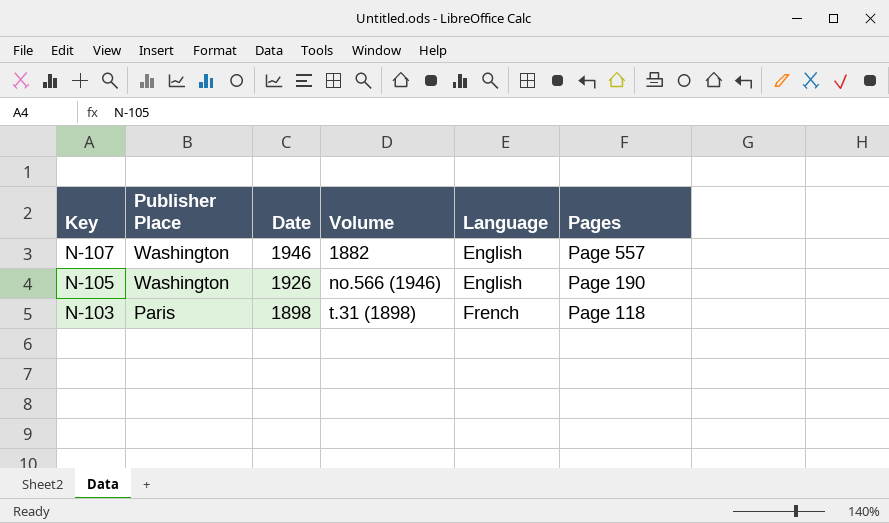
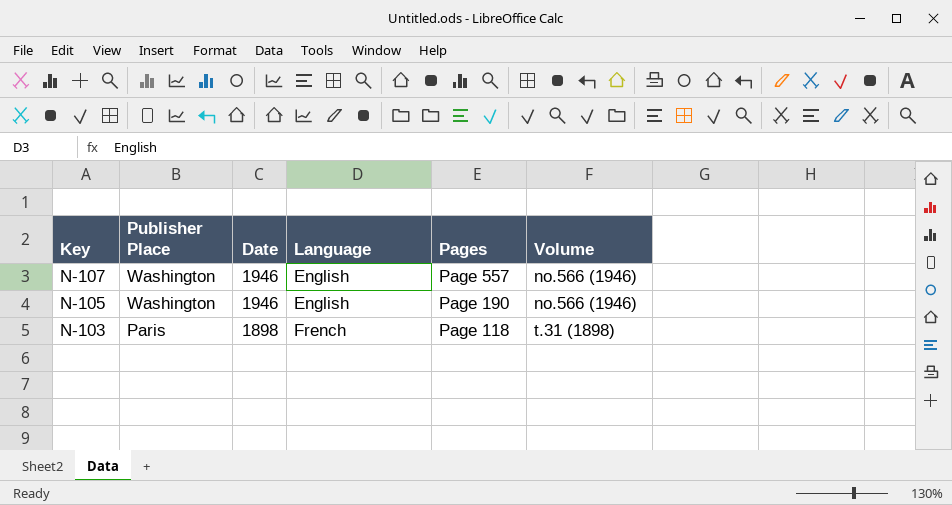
column Volume | position: 4 -> 6
N-107 | Volume: 1882 -> no.566 (1946)
N-105 | Date: 1926 -> 1946

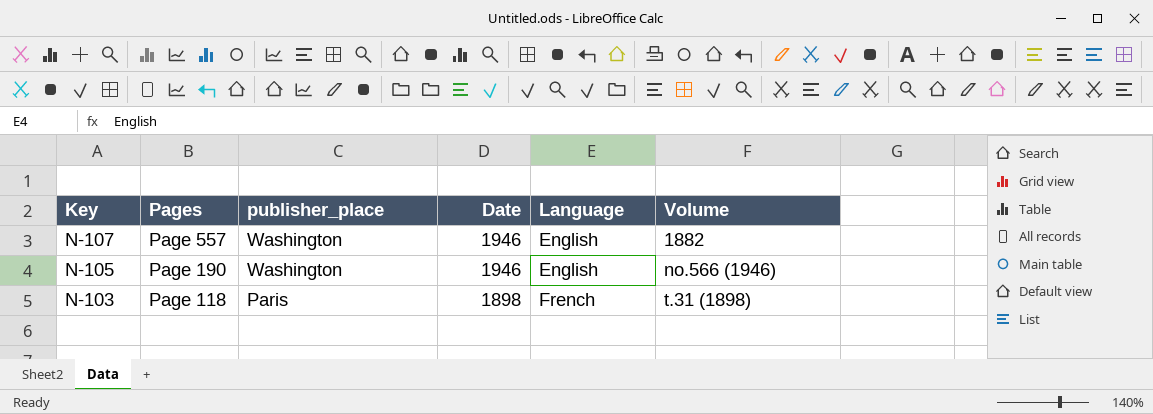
column Pages | position: 5 -> 2
column name: Publisher Place -> publisher_place
N-107 | Volume: no.566 (1946) -> 1882

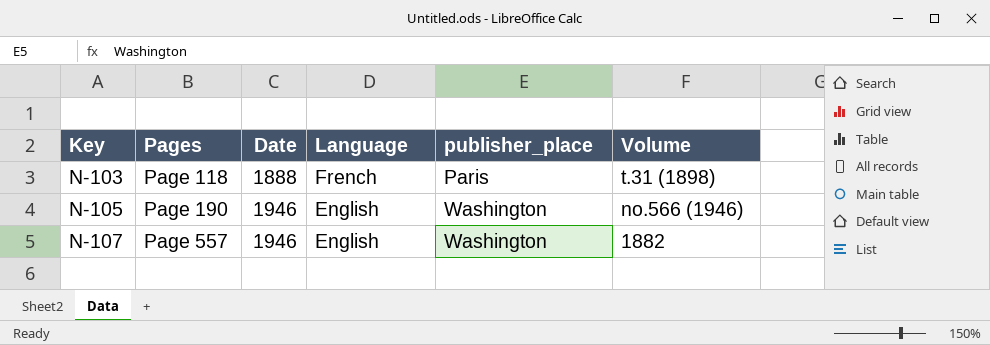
row order: Key descending -> Key ascending
column publisher_place | position: 3 -> 5
N-103 | Date: 1898 -> 1888

